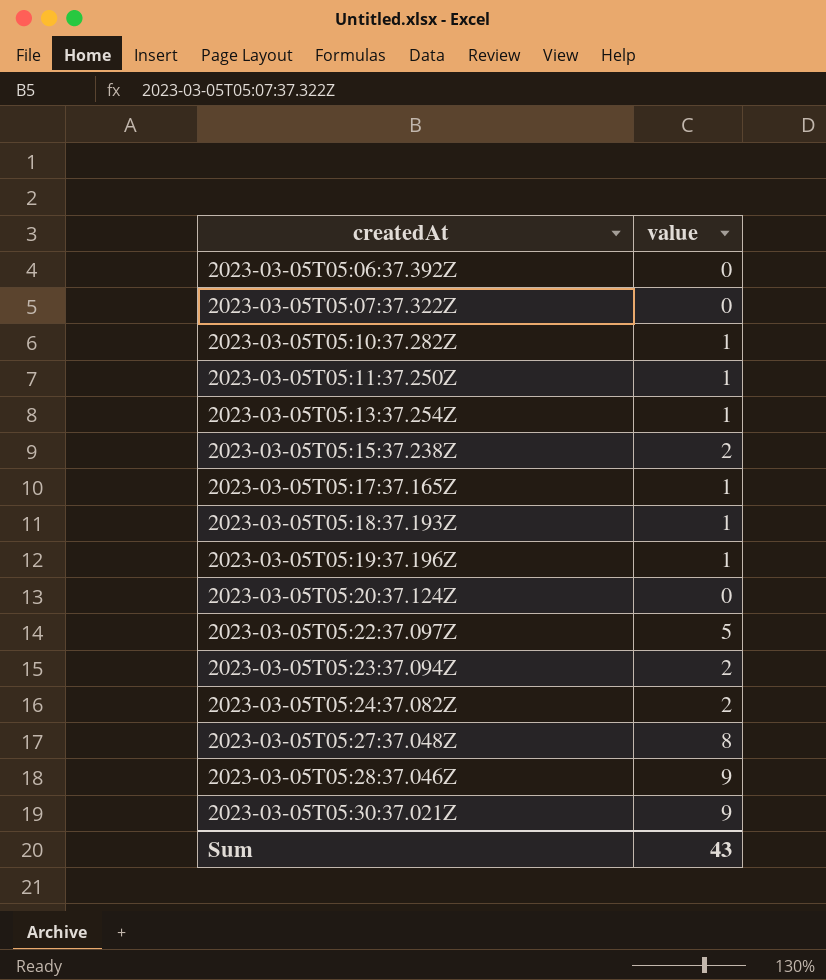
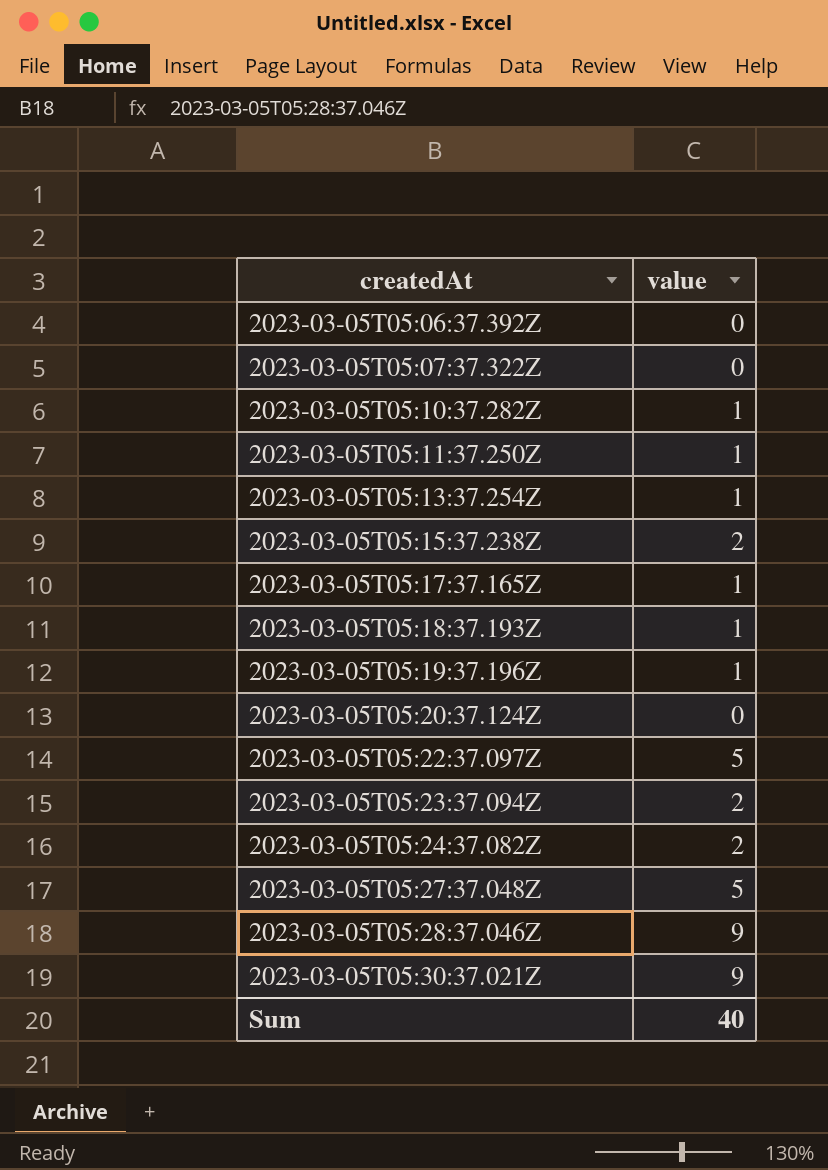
2023-03-05T05:27:37.048Z | value: 8 -> 5
Sum | value: 43 -> 40

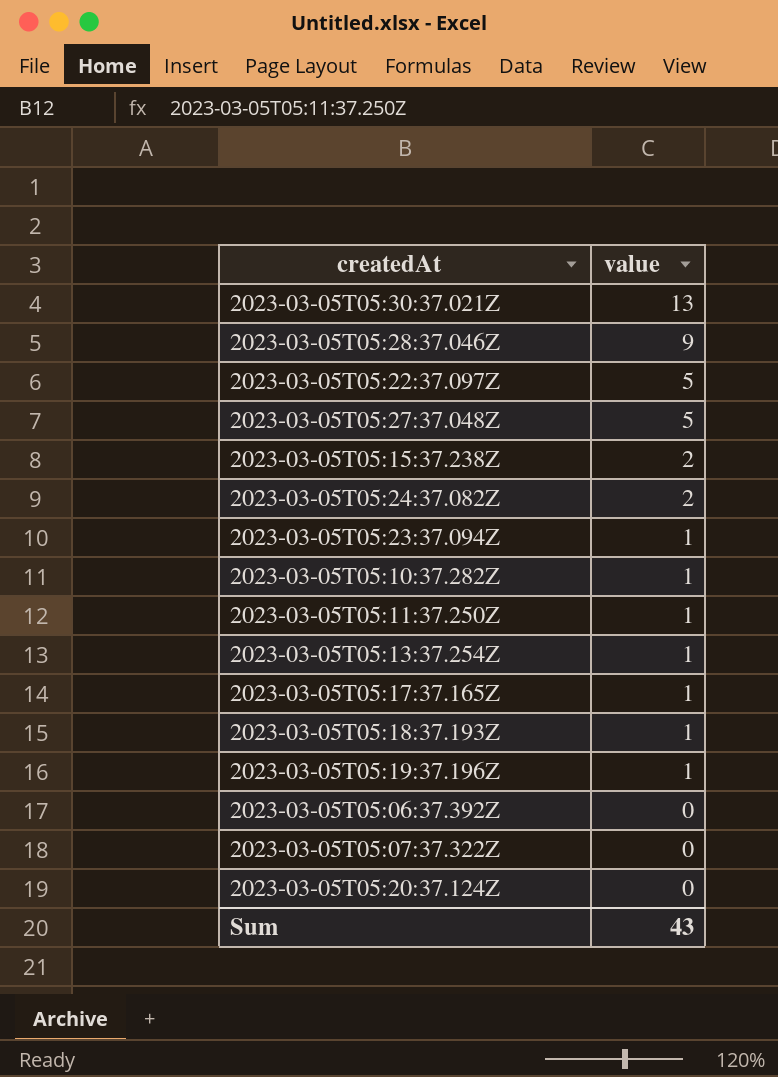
row order: createdAt ascending -> value descending
2023-03-05T05:30:37.021Z | value: 9 -> 13
2023-03-05T05:23:37.094Z | value: 2 -> 1
Sum | value: 40 -> 43

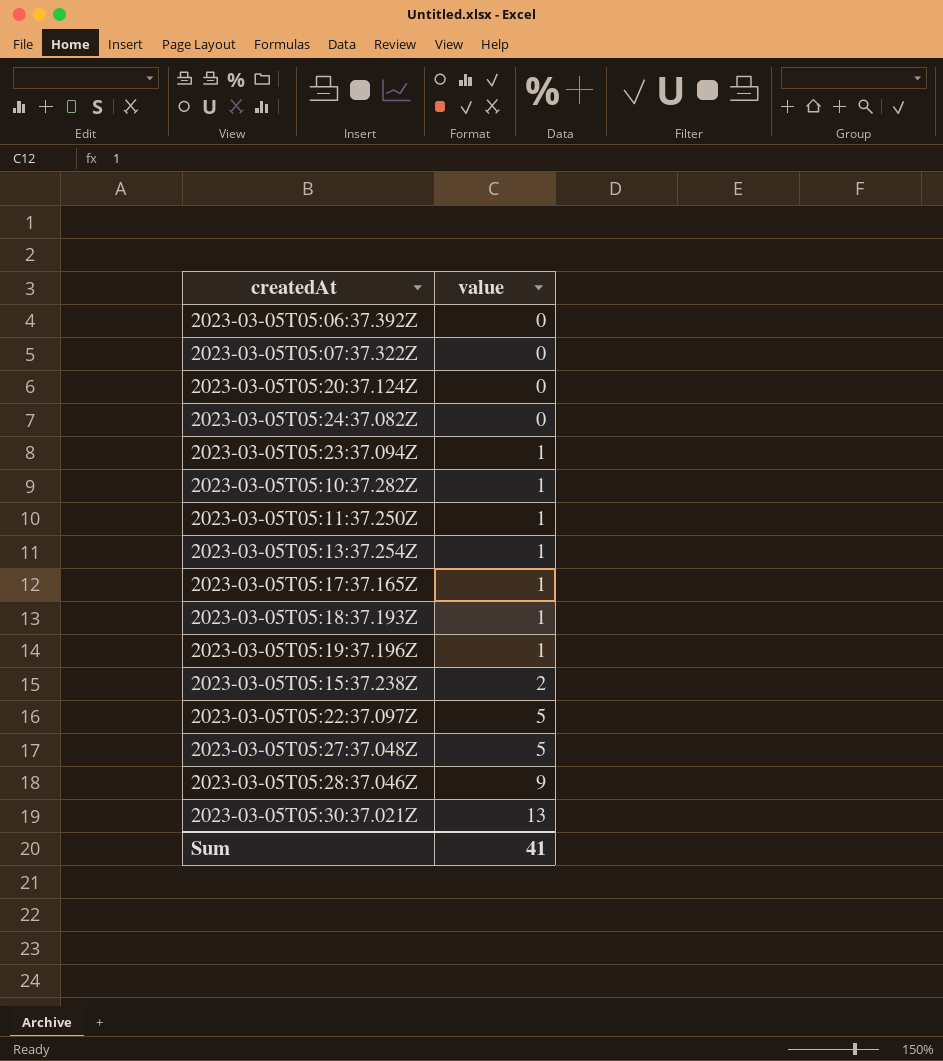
row order: value descending -> value ascending
2023-03-05T05:24:37.082Z | value: 2 -> 0
Sum | value: 43 -> 41

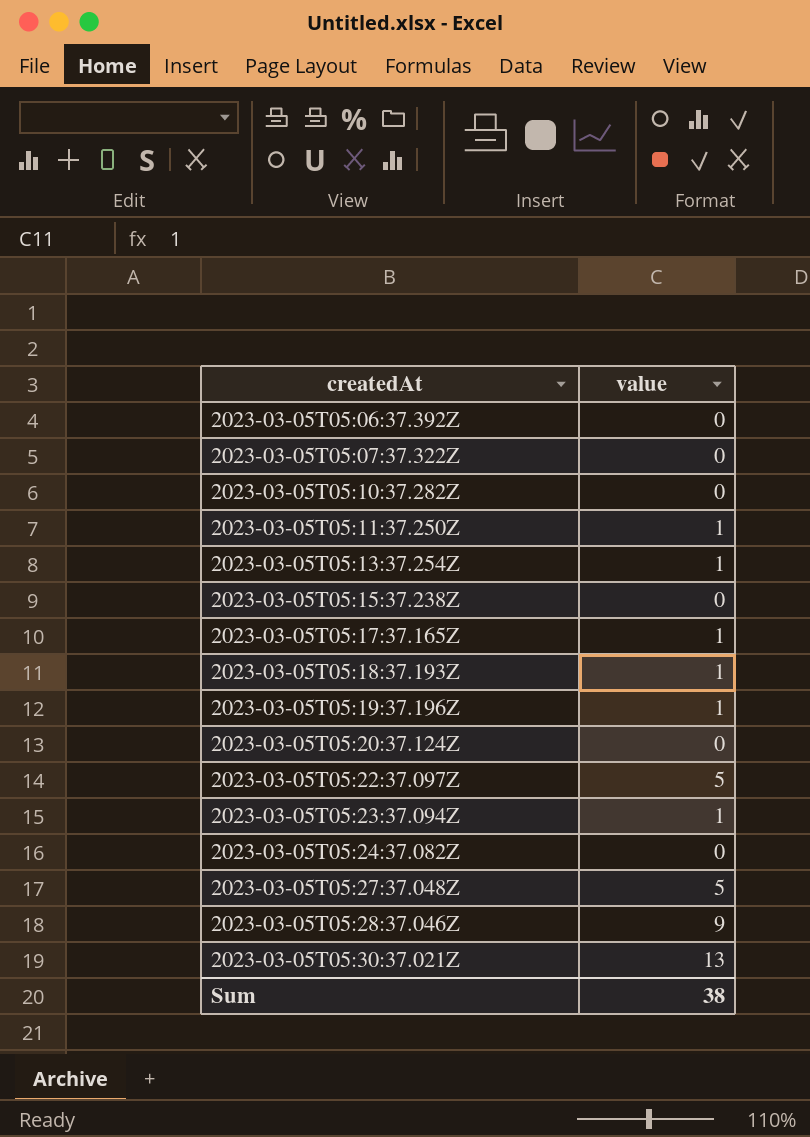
row order: value ascending -> createdAt ascending
2023-03-05T05:10:37.282Z | value: 1 -> 0
2023-03-05T05:15:37.238Z | value: 2 -> 0
Sum | value: 41 -> 38

